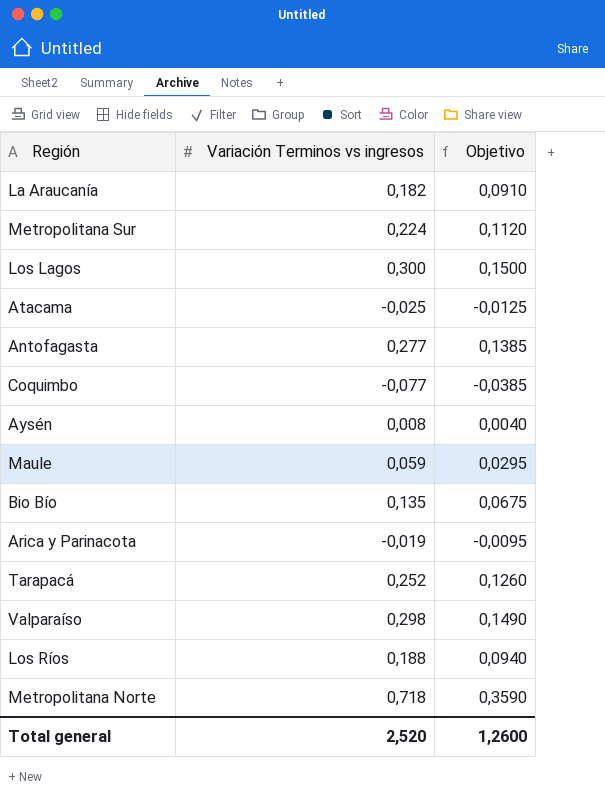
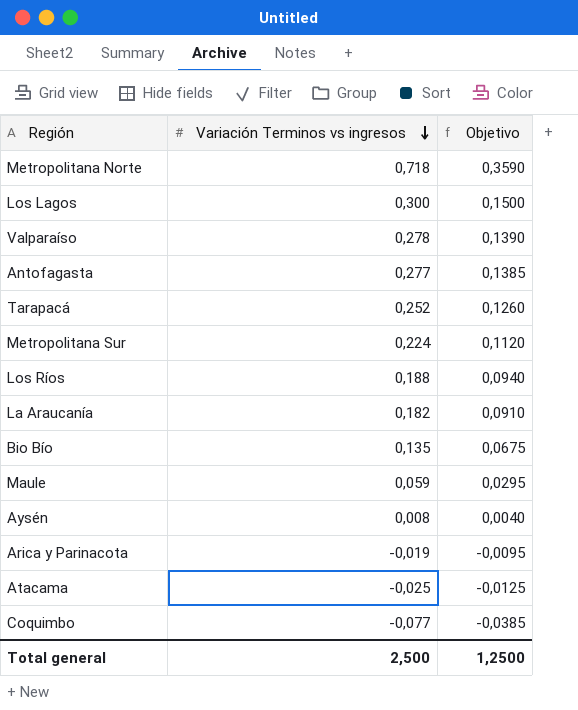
row order: none -> Variación Terminos vs ingresos descending
Valparaíso | Variación Terminos vs ingresos: 0,298 -> 0,278
Valparaíso | Objetivo: 0,1490 -> 0,1390
Total general | Variación Terminos vs ingresos: 2,520 -> 2,500
Total general | Objetivo: 1,2600 -> 1,2500

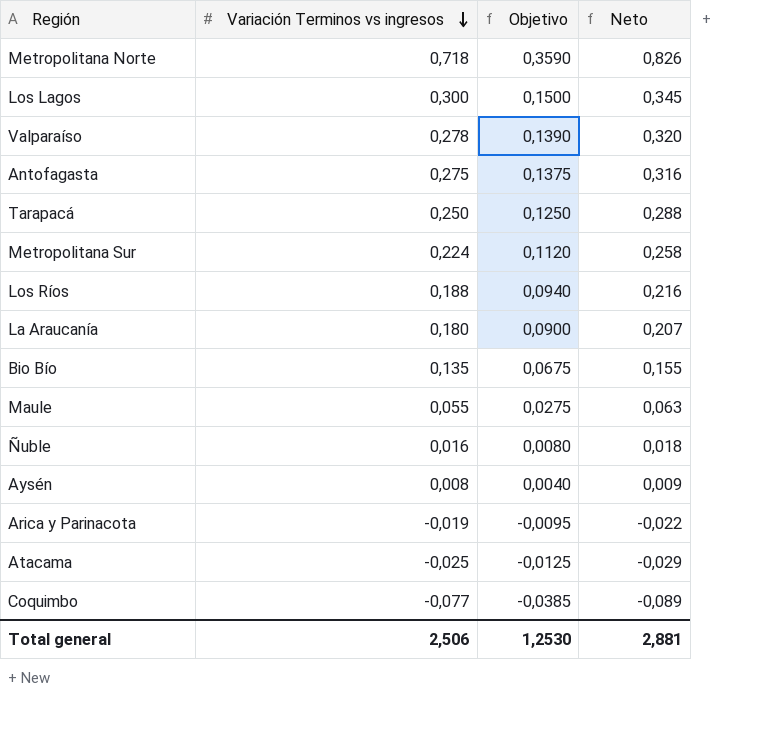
column Neto | formula: none -> [Variación Terminos vs ingresos] * 1,15
Antofagasta | Variación Terminos vs ingresos: 0,277 -> 0,275
Antofagasta | Objetivo: 0,1385 -> 0,1375
Tarapacá | Variación Terminos vs ingresos: 0,252 -> 0,250
Tarapacá | Objetivo: 0,1260 -> 0,1250
La Araucanía | Variación Terminos vs ingresos: 0,182 -> 0,180
La Araucanía | Objetivo: 0,0910 -> 0,0900
Maule | Variación Terminos vs ingresos: 0,059 -> 0,055
Maule | Objetivo: 0,0295 -> 0,0275
row Ñuble: none -> 0,016 | 0,0080 | 0,018
Total general | Variación Terminos vs ingresos: 2,500 -> 2,506
Total general | Objetivo: 1,2500 -> 1,2530

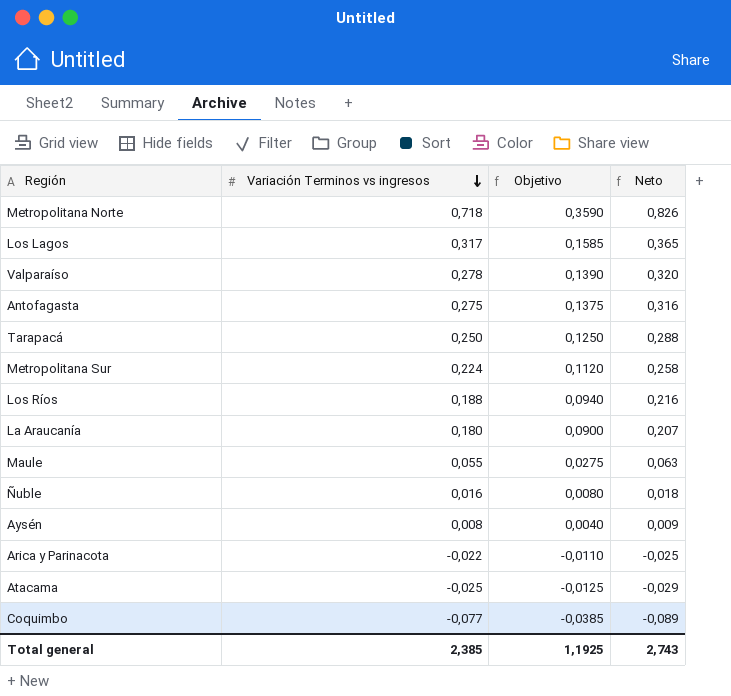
row Bio Bío: 0,135 | 0,0675 | 0,155 -> none
Los Lagos | Variación Terminos vs ingresos: 0,300 -> 0,317
Los Lagos | Objetivo: 0,1500 -> 0,1585
Los Lagos | Neto: 0,345 -> 0,365
Arica y Parinacota | Variación Terminos vs ingresos: -0,019 -> -0,022
Arica y Parinacota | Objetivo: -0,0095 -> -0,0110
Arica y Parinacota | Neto: -0,022 -> -0,025
Total general | Variación Terminos vs ingresos: 2,506 -> 2,385
Total general | Objetivo: 1,2530 -> 1,1925
Total general | Neto: 2,881 -> 2,743

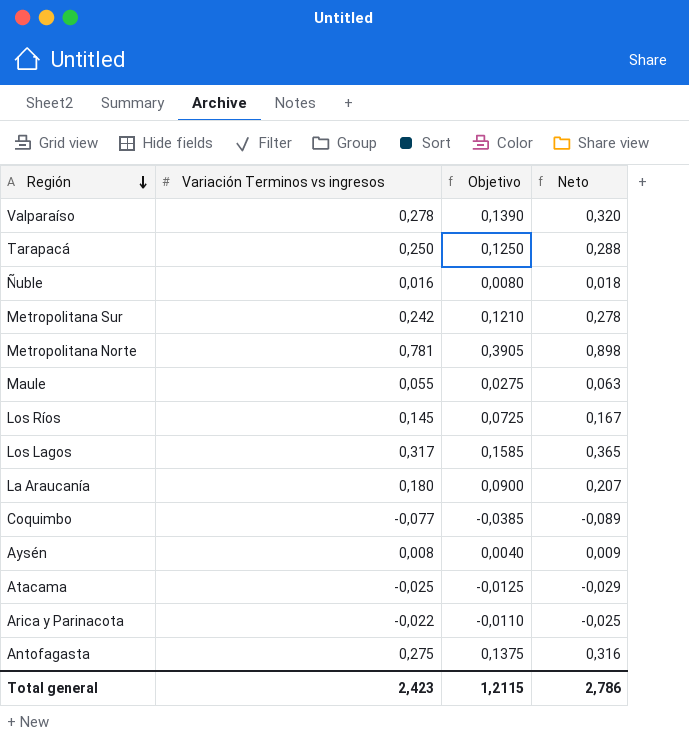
row order: Variación Terminos vs ingresos descending -> Región descending
Metropolitana Sur | Variación Terminos vs ingresos: 0,224 -> 0,242
Metropolitana Sur | Objetivo: 0,1120 -> 0,1210
Metropolitana Sur | Neto: 0,258 -> 0,278
Metropolitana Norte | Variación Terminos vs ingresos: 0,718 -> 0,781
Metropolitana Norte | Objetivo: 0,3590 -> 0,3905
Metropolitana Norte | Neto: 0,826 -> 0,898
Los Ríos | Variación Terminos vs ingresos: 0,188 -> 0,145
Los Ríos | Objetivo: 0,0940 -> 0,0725
Los Ríos | Neto: 0,216 -> 0,167
Total general | Variación Terminos vs ingresos: 2,385 -> 2,423
Total general | Objetivo: 1,1925 -> 1,2115
Total general | Neto: 2,743 -> 2,786

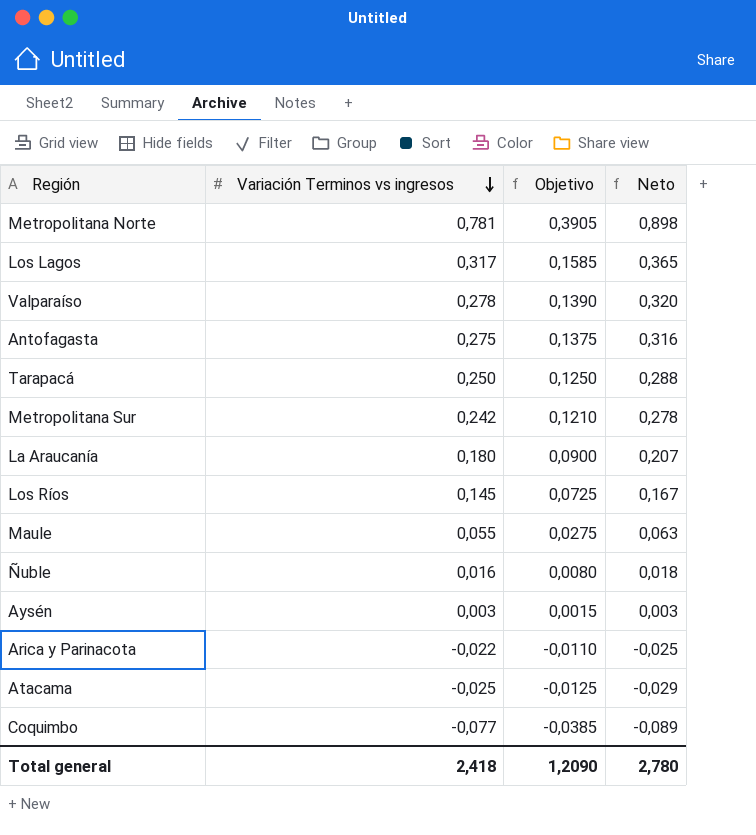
row order: Región descending -> Variación Terminos vs ingresos descending
Aysén | Variación Terminos vs ingresos: 0,008 -> 0,003
Aysén | Objetivo: 0,0040 -> 0,0015
Aysén | Neto: 0,009 -> 0,003
Total general | Variación Terminos vs ingresos: 2,423 -> 2,418
Total general | Objetivo: 1,2115 -> 1,2090
Total general | Neto: 2,786 -> 2,780

